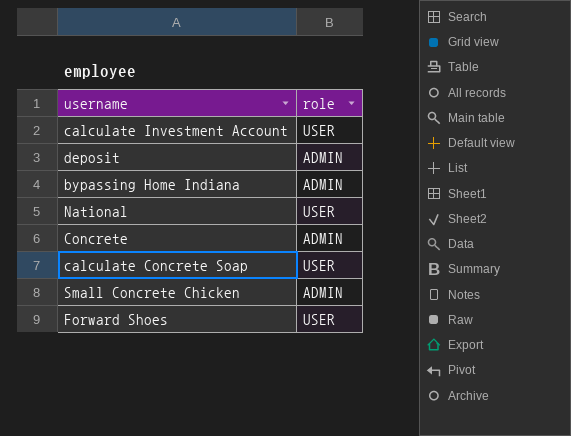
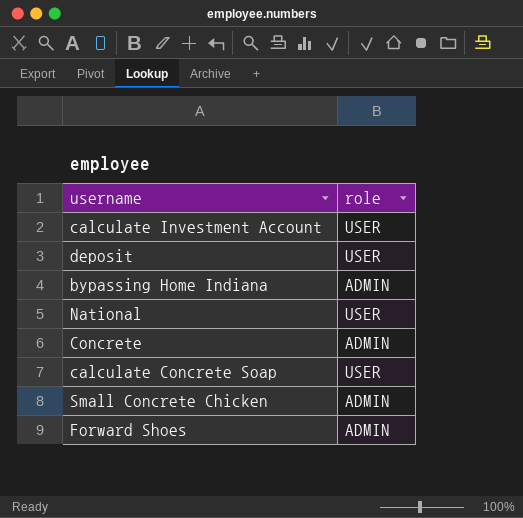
deposit | role: ADMIN -> USER
Forward Shoes | role: USER -> ADMIN

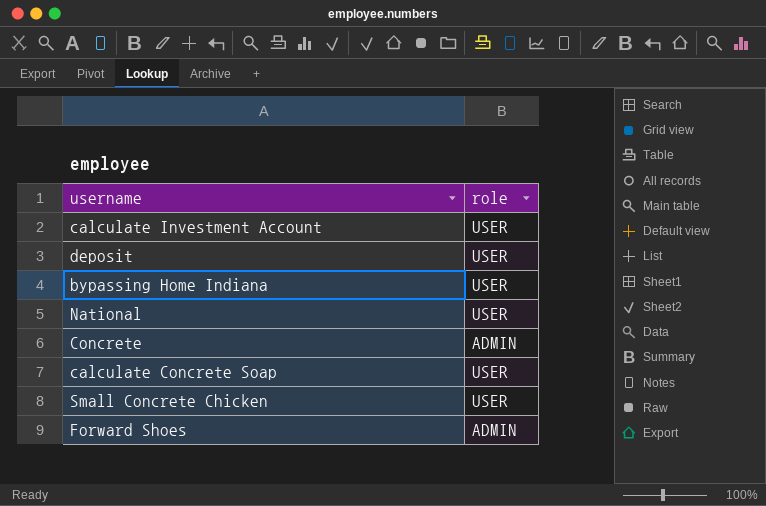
bypassing Home Indiana | role: ADMIN -> USER
Small Concrete Chicken | role: ADMIN -> USER

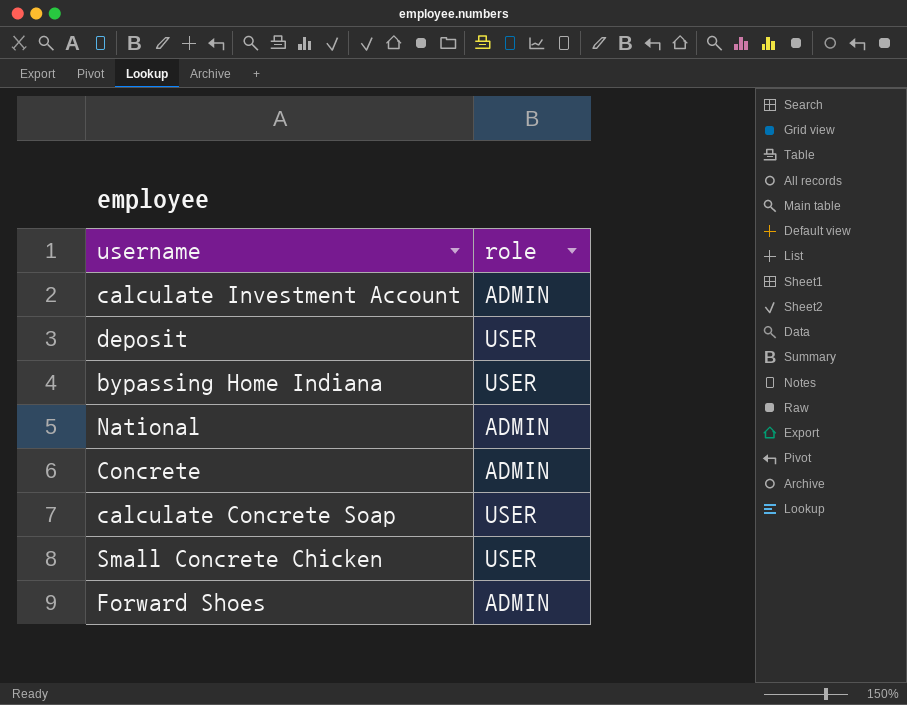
calculate Investment Account | role: USER -> ADMIN
National | role: USER -> ADMIN

